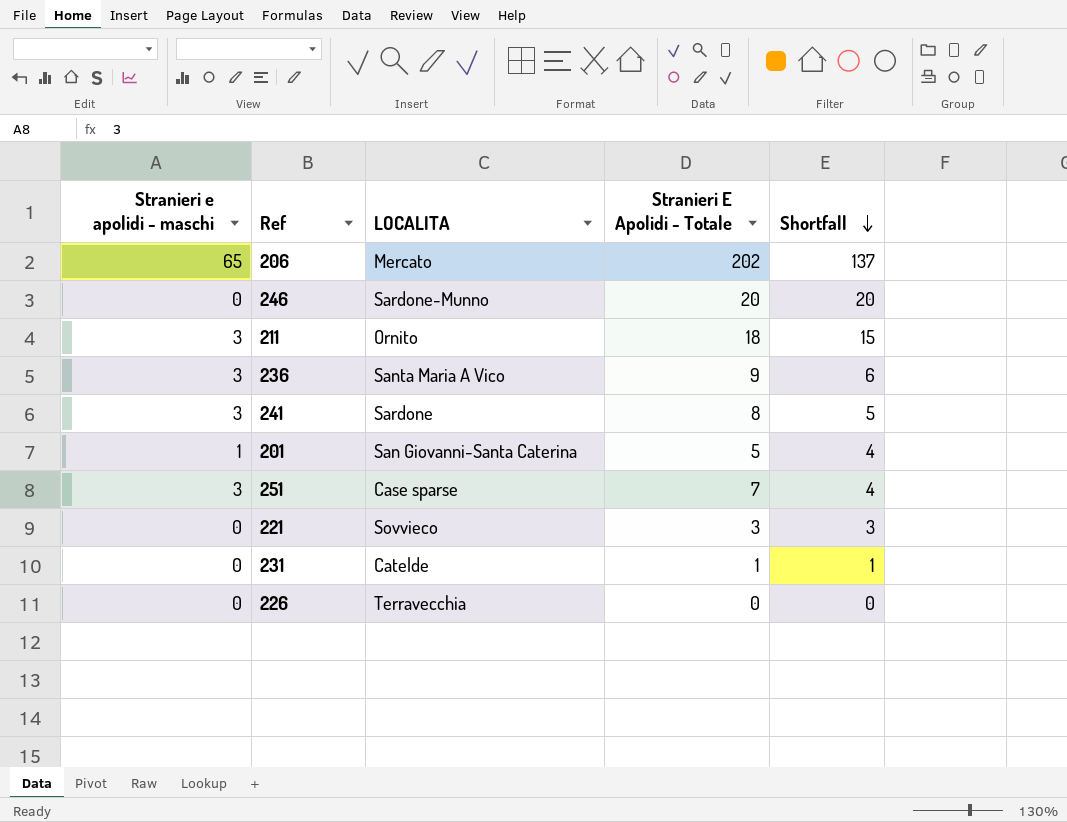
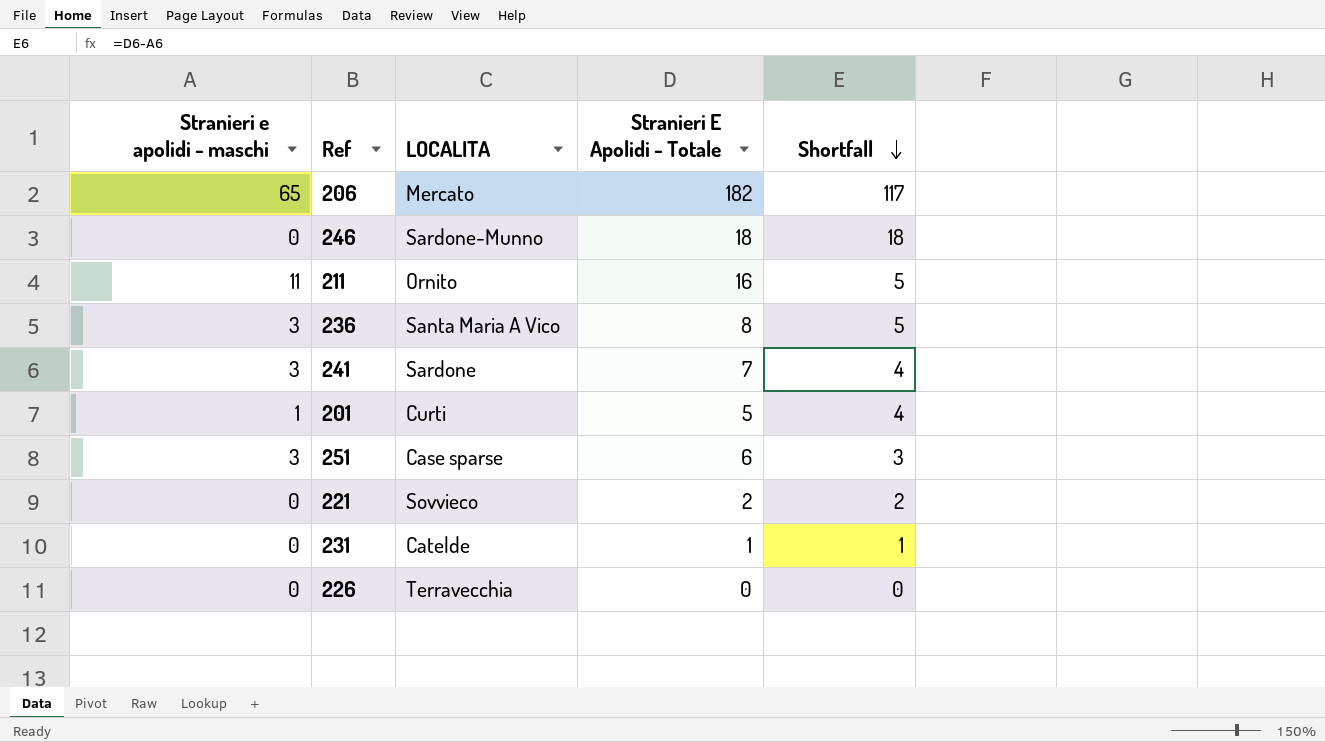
206 | Stranieri E Apolidi - Totale: 202 -> 182
206 | Shortfall: 137 -> 117
246 | Stranieri E Apolidi - Totale: 20 -> 18
246 | Shortfall: 20 -> 18
211 | Stranieri e apolidi - maschi: 3 -> 11
211 | Stranieri E Apolidi - Totale: 18 -> 16
211 | Shortfall: 15 -> 5
236 | Stranieri E Apolidi - Totale: 9 -> 8
236 | Shortfall: 6 -> 5
241 | Stranieri E Apolidi - Totale: 8 -> 7
241 | Shortfall: 5 -> 4
201 | LOCALITA: San Giovanni-Santa Caterina -> Curti
251 | Stranieri E Apolidi - Totale: 7 -> 6
251 | Shortfall: 4 -> 3
221 | Stranieri E Apolidi - Totale: 3 -> 2
221 | Shortfall: 3 -> 2

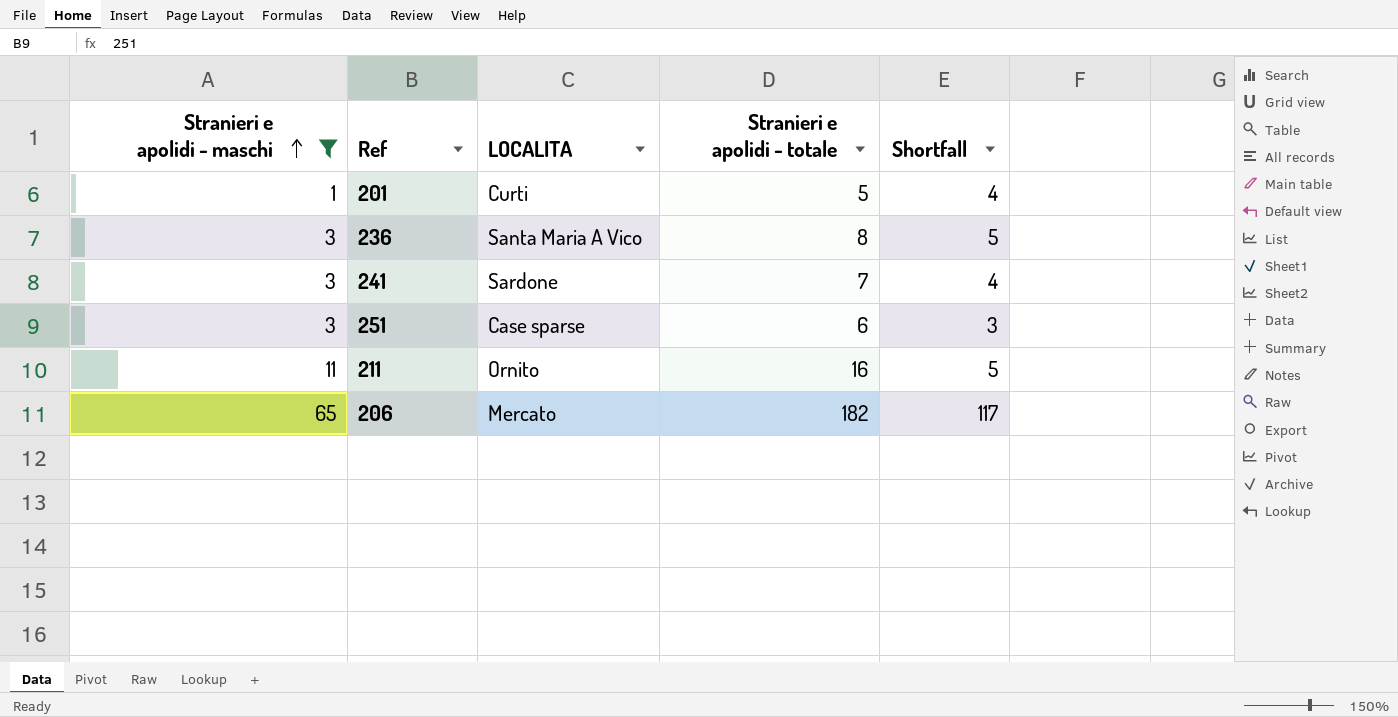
filter: none -> Stranieri e apolidi - maschi != 0
row order: Shortfall descending -> Stranieri e apolidi - maschi ascending
column name: Stranieri E Apolidi - Totale -> Stranieri e apolidi - totale

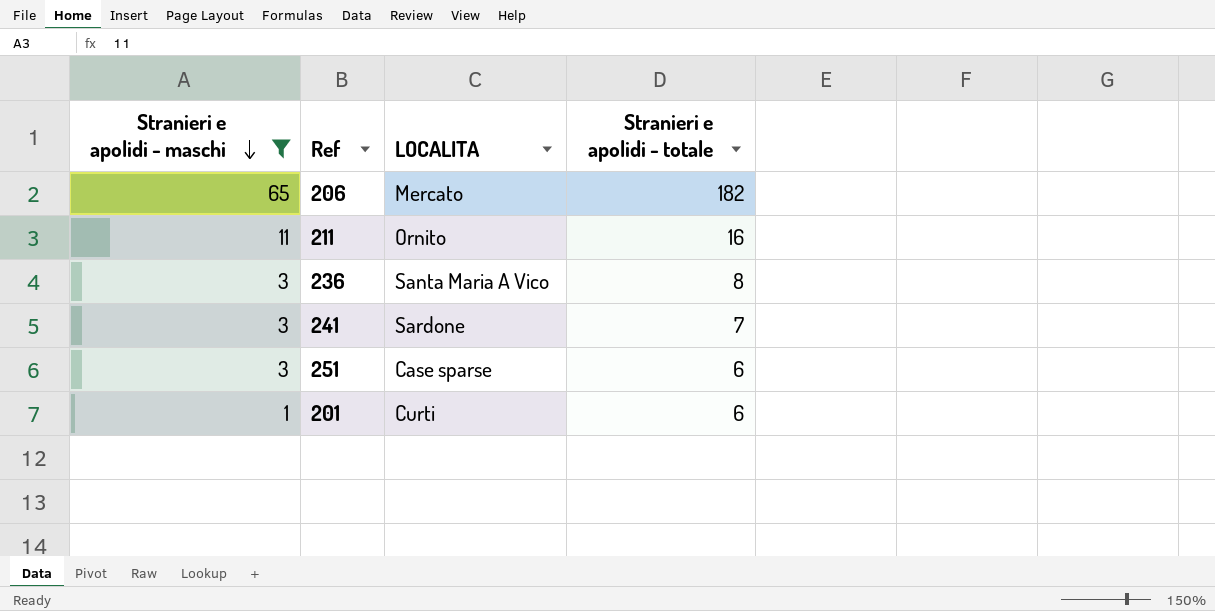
row order: Stranieri e apolidi - maschi ascending -> Stranieri e apolidi - maschi descending
column Shortfall | formula: [Stranieri e apolidi - totale] - [Stranieri e apolidi - maschi] -> none
201 | Stranieri e apolidi - totale: 5 -> 6

